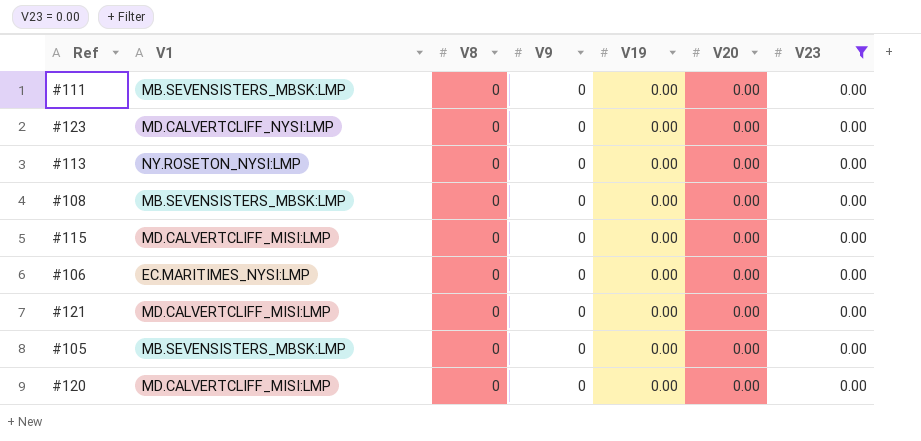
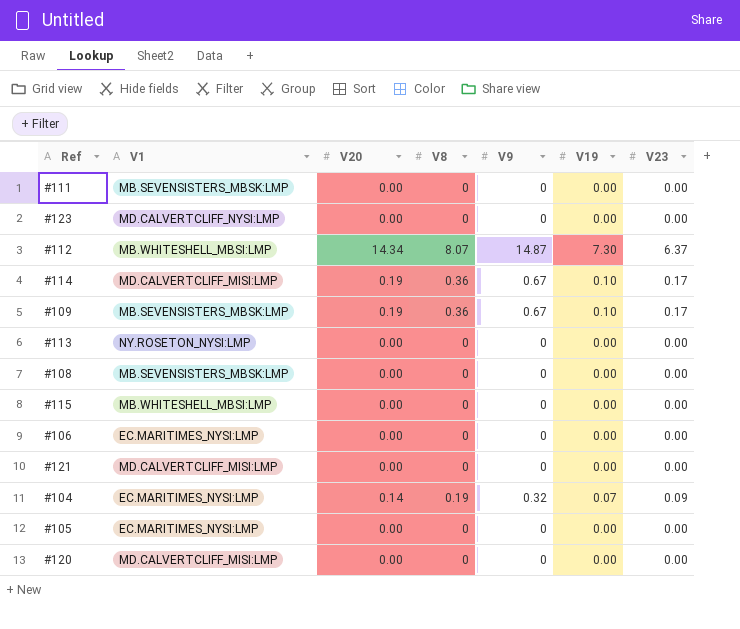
filter: V23 = 0.00 -> none
column V20 | position: 6 -> 3
#115 | V1: MD.CALVERTCLIFF_MISI:LMP -> MB.WHITESHELL_MBSI:LMP
#105 | V1: MB.SEVENSISTERS_MBSK:LMP -> EC.MARITIMES_NYSI:LMP

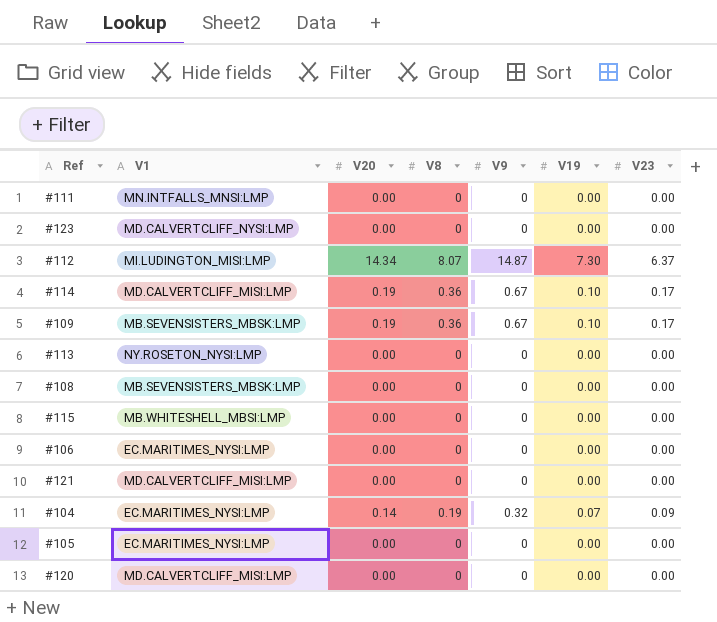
#111 | V1: MB.SEVENSISTERS_MBSK:LMP -> MN.INTFALLS_MNSI:LMP
#112 | V1: MB.WHITESHELL_MBSI:LMP -> MI.LUDINGTON_MISI:LMP

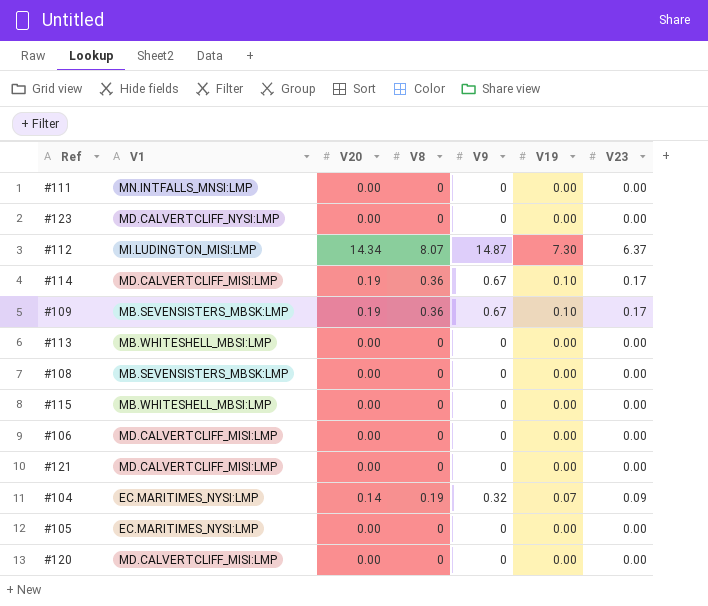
#113 | V1: NY.ROSETON_NYSI:LMP -> MB.WHITESHELL_MBSI:LMP
#106 | V1: EC.MARITIMES_NYSI:LMP -> MD.CALVERTCLIFF_MISI:LMP

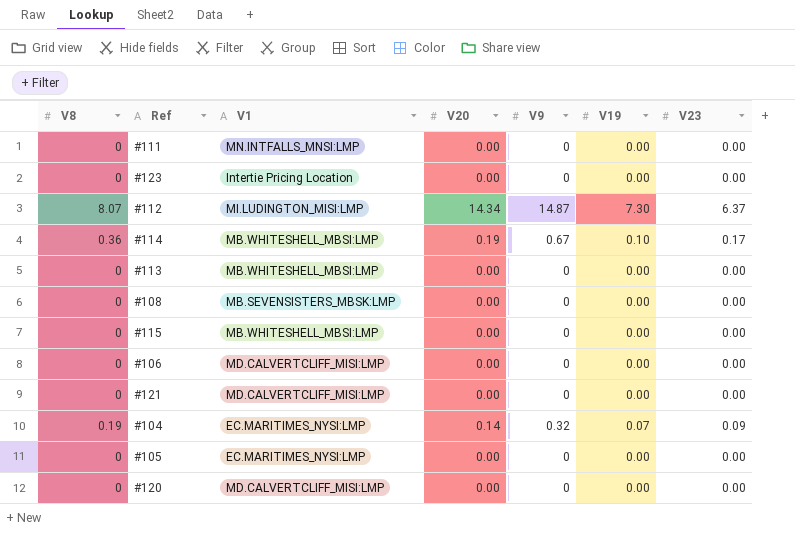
column V8 | position: 4 -> 1
row #109: MB.SEVENSISTERS_MBSK:LMP | 0.19 | 0.36 | 0.67 | 0.10 | 0.17 -> none
#123 | V1: MD.CALVERTCLIFF_NYSI:LMP -> Intertie Pricing Location
#114 | V1: MD.CALVERTCLIFF_MISI:LMP -> MB.WHITESHELL_MBSI:LMP

